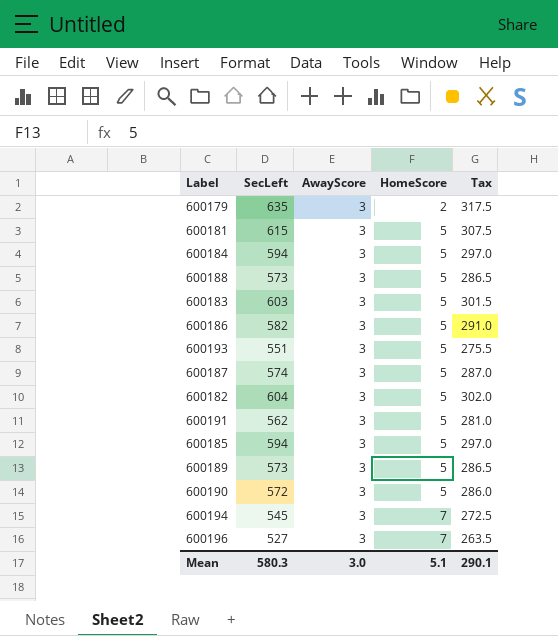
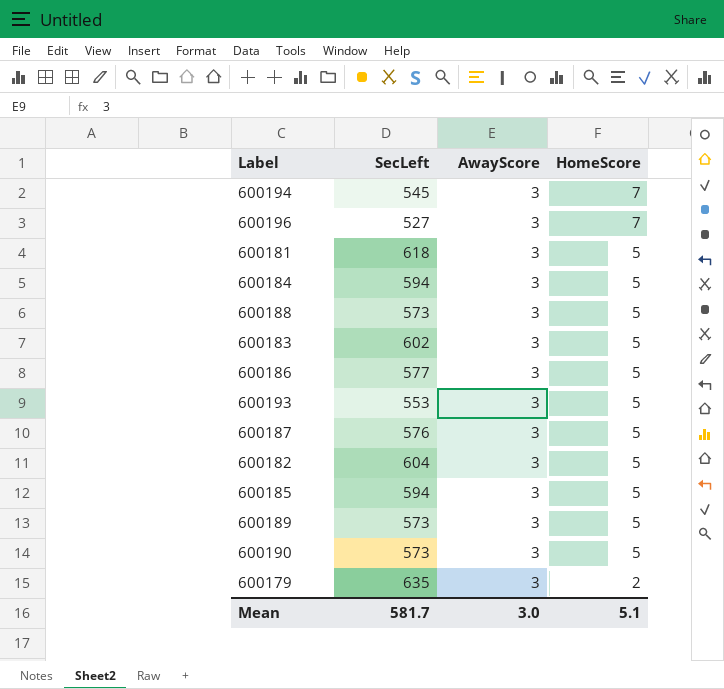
row order: HomeScore ascending -> HomeScore descending
column Tax | formula: [SecLeft] * 0.5 -> none
row 600191: 562 | 3 | 5 | 281.0 -> none
600181 | SecLeft: 615 -> 618
600183 | SecLeft: 603 -> 602
600186 | SecLeft: 582 -> 577
600193 | SecLeft: 551 -> 553
600187 | SecLeft: 574 -> 576
600190 | SecLeft: 572 -> 573
Mean | SecLeft: 580.3 -> 581.7

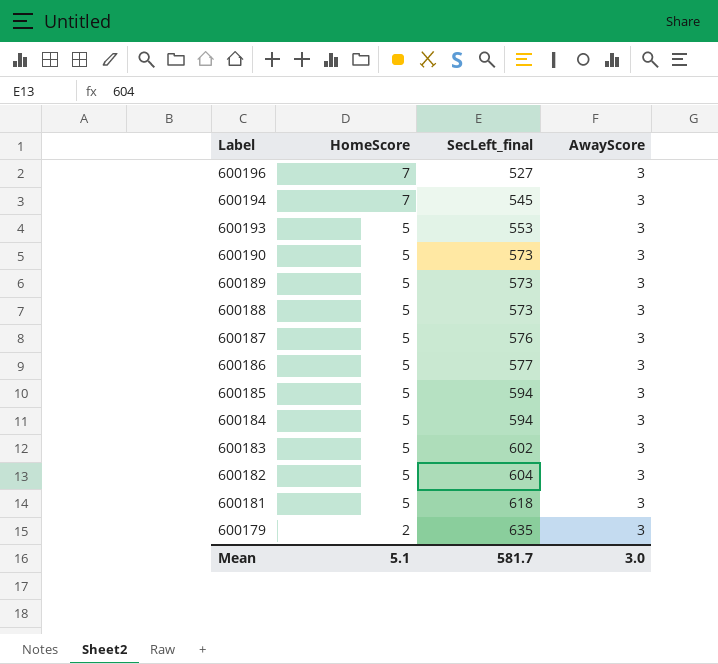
row order: HomeScore descending -> Label descending
column HomeScore | position: 4 -> 2
column name: SecLeft -> SecLeft_final

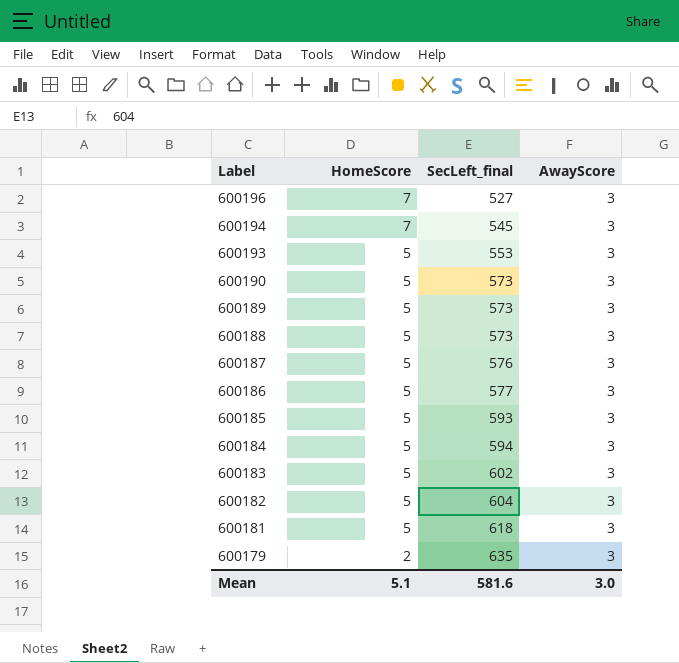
600185 | SecLeft_final: 594 -> 593
Mean | SecLeft_final: 581.7 -> 581.6

